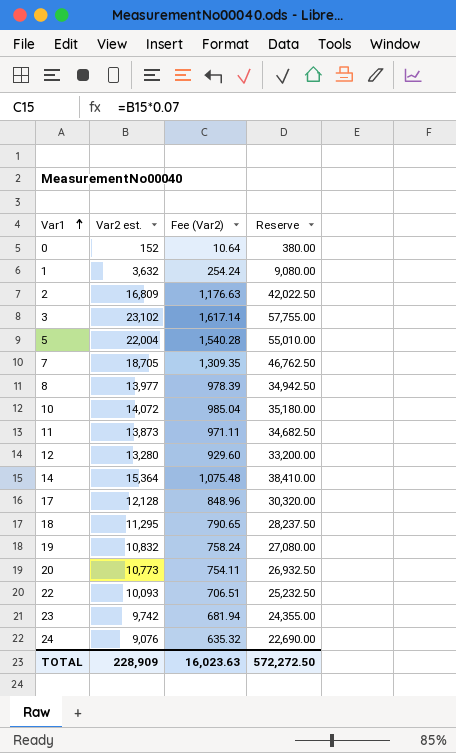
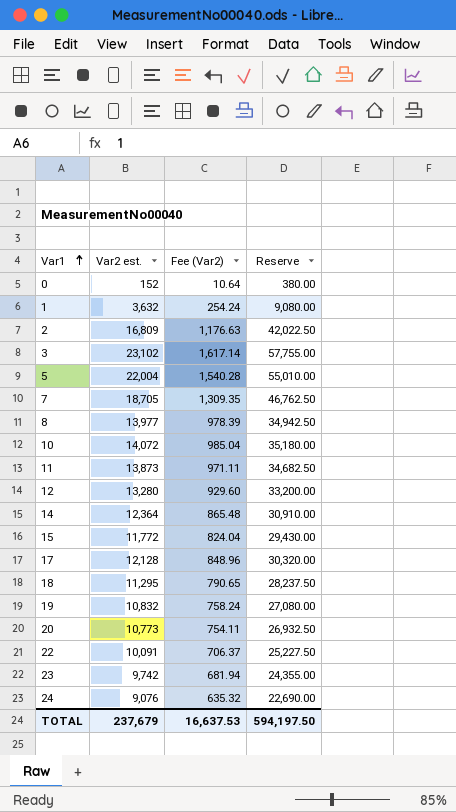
14 | Var2 est.: 15,364 -> 12,364
14 | Fee (Var2): 1,075.48 -> 865.48
14 | Reserve: 38,410.00 -> 30,910.00
row 15: none -> 11,772 | 824.04 | 29,430.00
22 | Var2 est.: 10,093 -> 10,091
22 | Fee (Var2): 706.51 -> 706.37
22 | Reserve: 25,232.50 -> 25,227.50
TOTAL | Var2 est.: 228,909 -> 237,679
TOTAL | Fee (Var2): 16,023.63 -> 16,637.53
TOTAL | Reserve: 572,272.50 -> 594,197.50

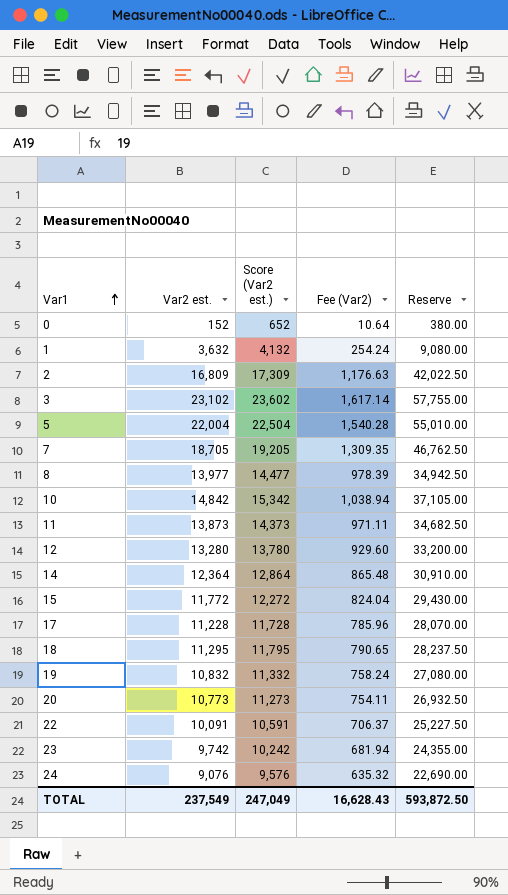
column Score (Var2 est.) | formula: none -> [Var2 est.] + 500
10 | Var2 est.: 14,072 -> 14,842
10 | Fee (Var2): 985.04 -> 1,038.94
10 | Reserve: 35,180.00 -> 37,105.00
17 | Var2 est.: 12,128 -> 11,228
17 | Fee (Var2): 848.96 -> 785.96
17 | Reserve: 30,320.00 -> 28,070.00
TOTAL | Var2 est.: 237,679 -> 237,549
TOTAL | Fee (Var2): 16,637.53 -> 16,628.43
TOTAL | Reserve: 594,197.50 -> 593,872.50

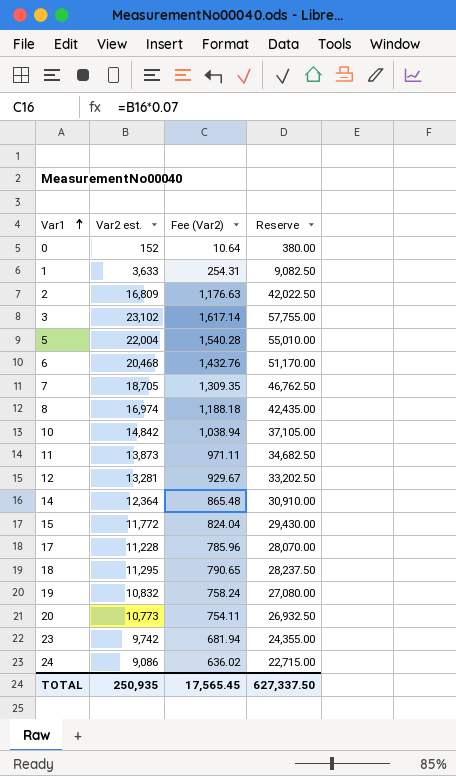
column Score (Var2 est.) | formula: [Var2 est.] + 500 -> none
row 22: 10,091 | 10,591 | 706.37 | 25,227.50 -> none
1 | Var2 est.: 3,632 -> 3,633
1 | Fee (Var2): 254.24 -> 254.31
1 | Reserve: 9,080.00 -> 9,082.50
row 6: none -> 20,468 | 1,432.76 | 51,170.00
8 | Var2 est.: 13,977 -> 16,974
8 | Fee (Var2): 978.39 -> 1,188.18
8 | Reserve: 34,942.50 -> 42,435.00
12 | Var2 est.: 13,280 -> 13,281
12 | Fee (Var2): 929.60 -> 929.67
12 | Reserve: 33,200.00 -> 33,202.50
24 | Var2 est.: 9,076 -> 9,086
24 | Fee (Var2): 635.32 -> 636.02
24 | Reserve: 22,690.00 -> 22,715.00
TOTAL | Var2 est.: 237,549 -> 250,935
TOTAL | Fee (Var2): 16,628.43 -> 17,565.45
TOTAL | Reserve: 593,872.50 -> 627,337.50

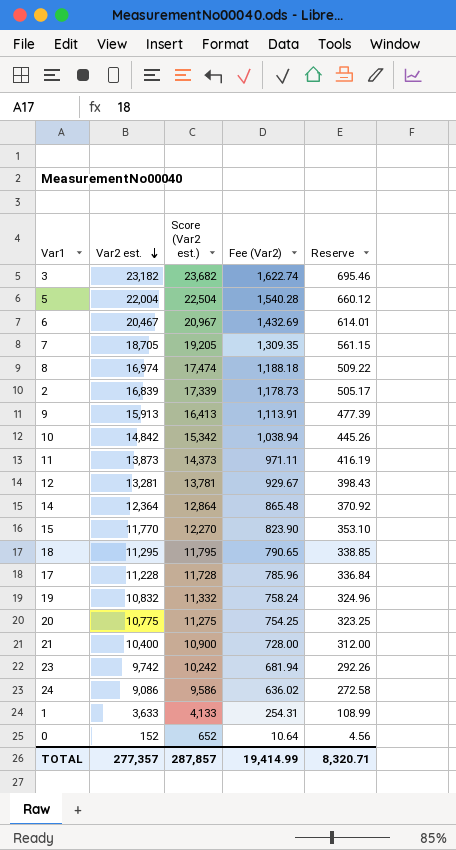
row order: Var1 ascending -> Var2 est. descending
column Score (Var2 est.) | formula: none -> [Var2 est.] + 500
column Reserve | formula: [Var2 est.] * 2.5 -> [Var2 est.] * 0.03
3 | Var2 est.: 23,102 -> 23,182
3 | Fee (Var2): 1,617.14 -> 1,622.74
6 | Var2 est.: 20,468 -> 20,467
6 | Fee (Var2): 1,432.76 -> 1,432.69
2 | Var2 est.: 16,809 -> 16,839
2 | Fee (Var2): 1,176.63 -> 1,178.73
row 9: none -> 15,913 | 16,413 | 1,113.91 | 477.39
15 | Var2 est.: 11,772 -> 11,770
15 | Fee (Var2): 824.04 -> 823.90
20 | Var2 est.: 10,773 -> 10,775
20 | Fee (Var2): 754.11 -> 754.25
row 21: none -> 10,400 | 10,900 | 728.00 | 312.00
TOTAL | Var2 est.: 250,935 -> 277,357
TOTAL | Fee (Var2): 17,565.45 -> 19,414.99
TOTAL | Reserve: 627,337.50 -> 8,320.71

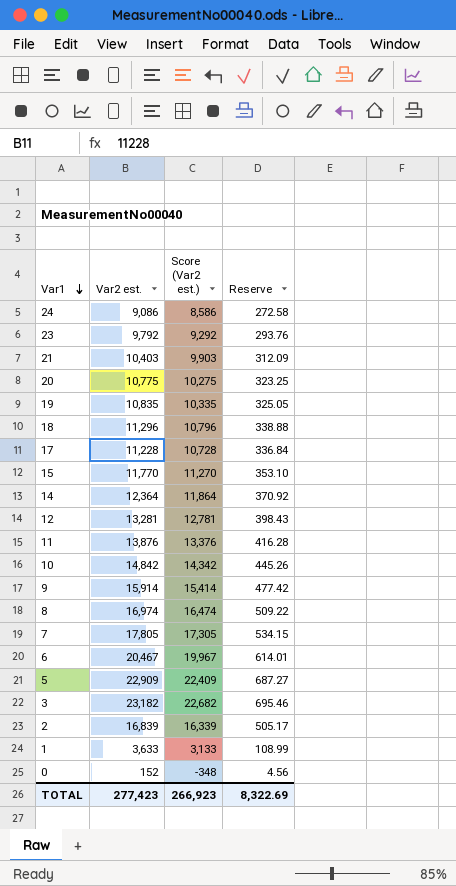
row order: Var2 est. descending -> Var1 descending
column Fee (Var2) | formula: [Var2 est.] * 0.07 -> none
column Score (Var2 est.) | formula: [Var2 est.] + 500 -> [Var2 est.] - 500
23 | Var2 est.: 9,742 -> 9,792
23 | Reserve: 292.26 -> 293.76
21 | Var2 est.: 10,400 -> 10,403
21 | Reserve: 312.00 -> 312.09
19 | Var2 est.: 10,832 -> 10,835
19 | Reserve: 324.96 -> 325.05
18 | Var2 est.: 11,295 -> 11,296
18 | Reserve: 338.85 -> 338.88
11 | Var2 est.: 13,873 -> 13,876
11 | Reserve: 416.19 -> 416.28
9 | Var2 est.: 15,913 -> 15,914
9 | Reserve: 477.39 -> 477.42
7 | Var2 est.: 18,705 -> 17,805
7 | Reserve: 561.15 -> 534.15
5 | Var2 est.: 22,004 -> 22,909
5 | Reserve: 660.12 -> 687.27
TOTAL | Var2 est.: 277,357 -> 277,423
TOTAL | Score (Var2 est.): 287,857 -> 266,923
TOTAL | Reserve: 8,320.71 -> 8,322.69

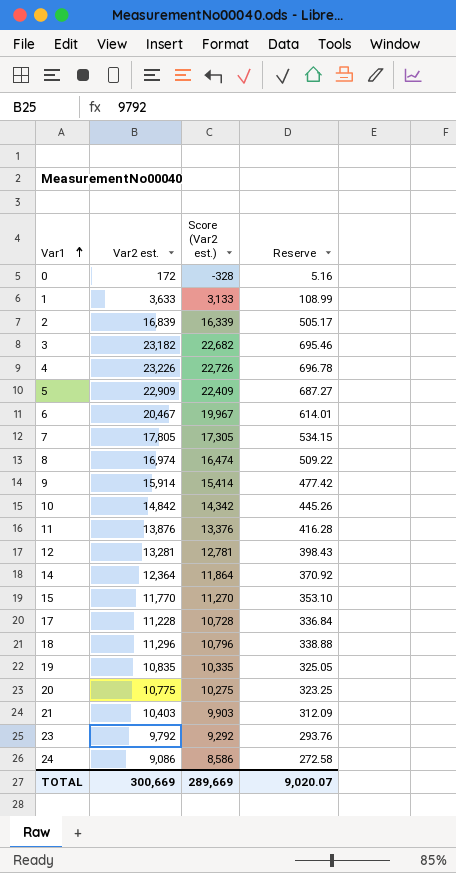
row order: Var1 descending -> Var1 ascending
0 | Var2 est.: 152 -> 172
0 | Score (Var2 est.): -348 -> -328
0 | Reserve: 4.56 -> 5.16
row 4: none -> 23,226 | 22,726 | 696.78
TOTAL | Var2 est.: 277,423 -> 300,669
TOTAL | Score (Var2 est.): 266,923 -> 289,669
TOTAL | Reserve: 8,322.69 -> 9,020.07

